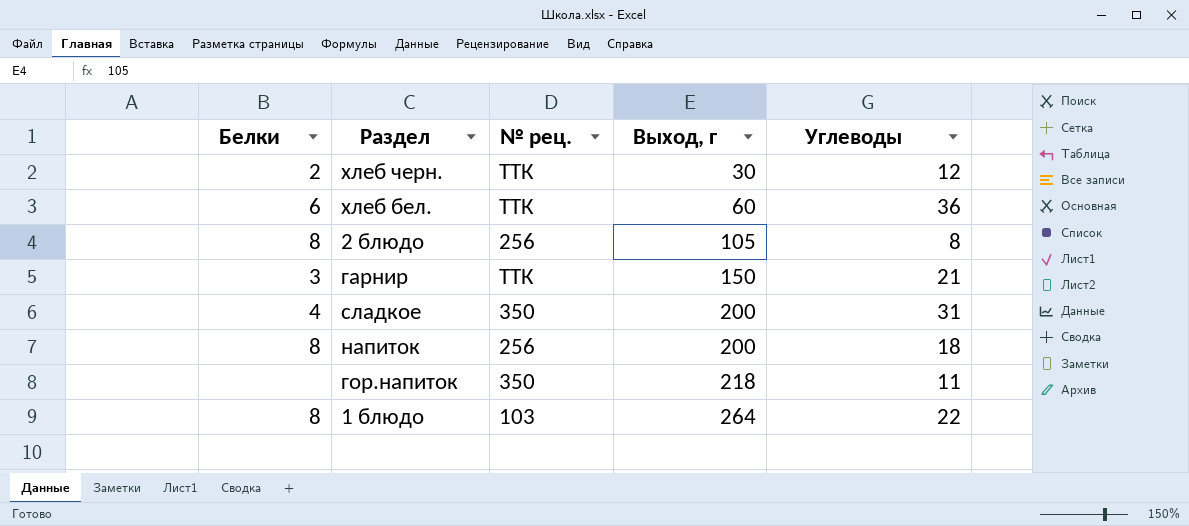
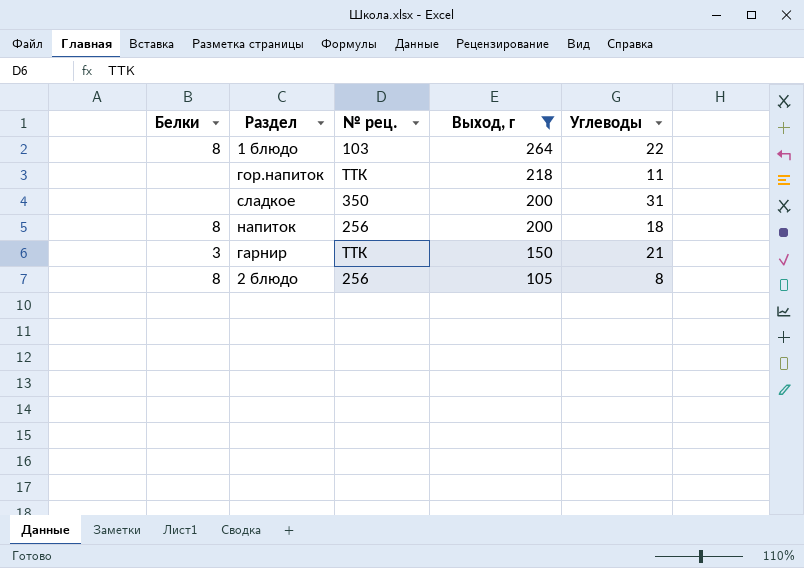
filter: none -> Выход, г >= 105
row order: Выход, г ascending -> Выход, г descending
гор.напиток | № рец.: 350 -> ТТК
сладкое | Белки: 4 -> none

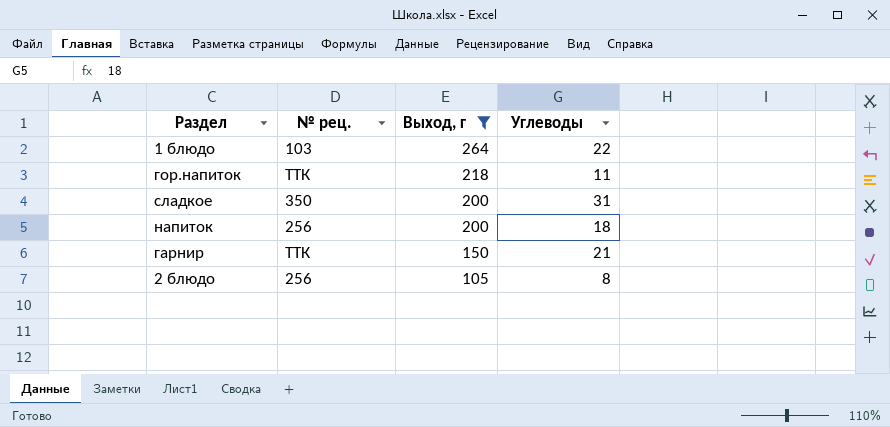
column Белки | position: 1 -> none

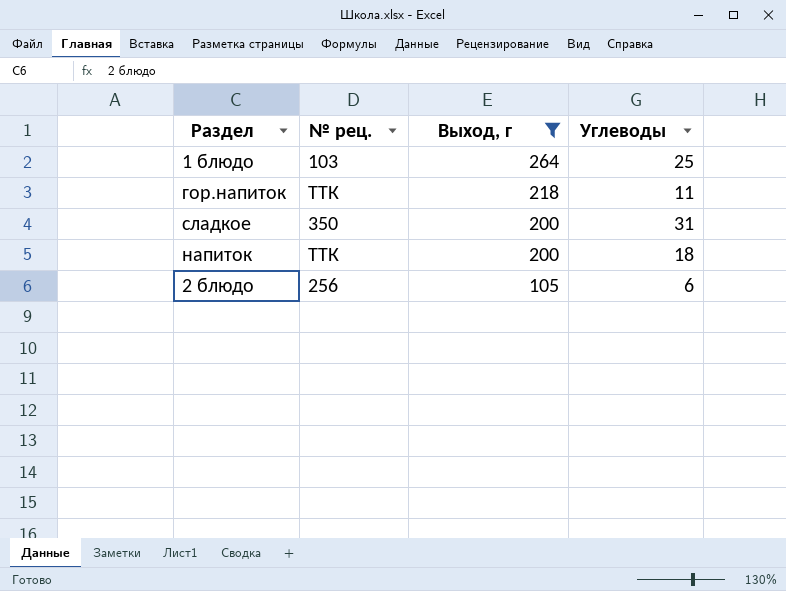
row гарнир: ТТК | 150 | 21 -> none
1 блюдо | Углеводы: 22 -> 25
напиток | № рец.: 256 -> ТТК
2 блюдо | Углеводы: 8 -> 6

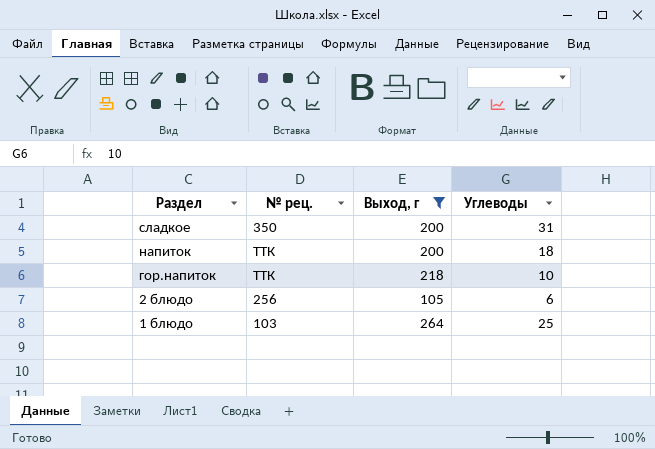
row order: Выход, г descending -> Раздел descending
гор.напиток | Углеводы: 11 -> 10

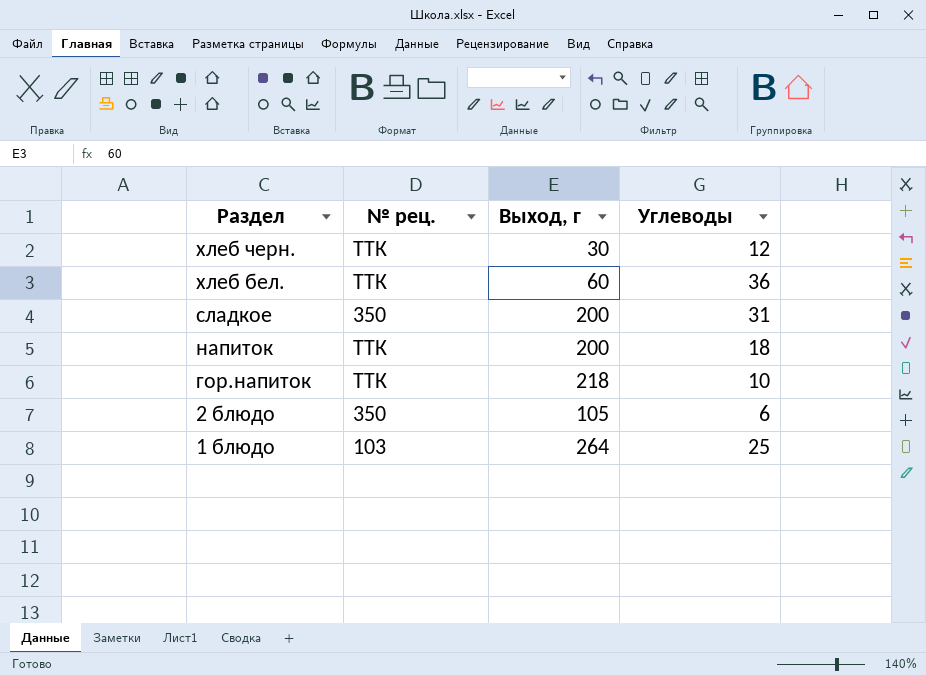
filter: Выход, г >= 105 -> none
2 блюдо | № рец.: 256 -> 350

